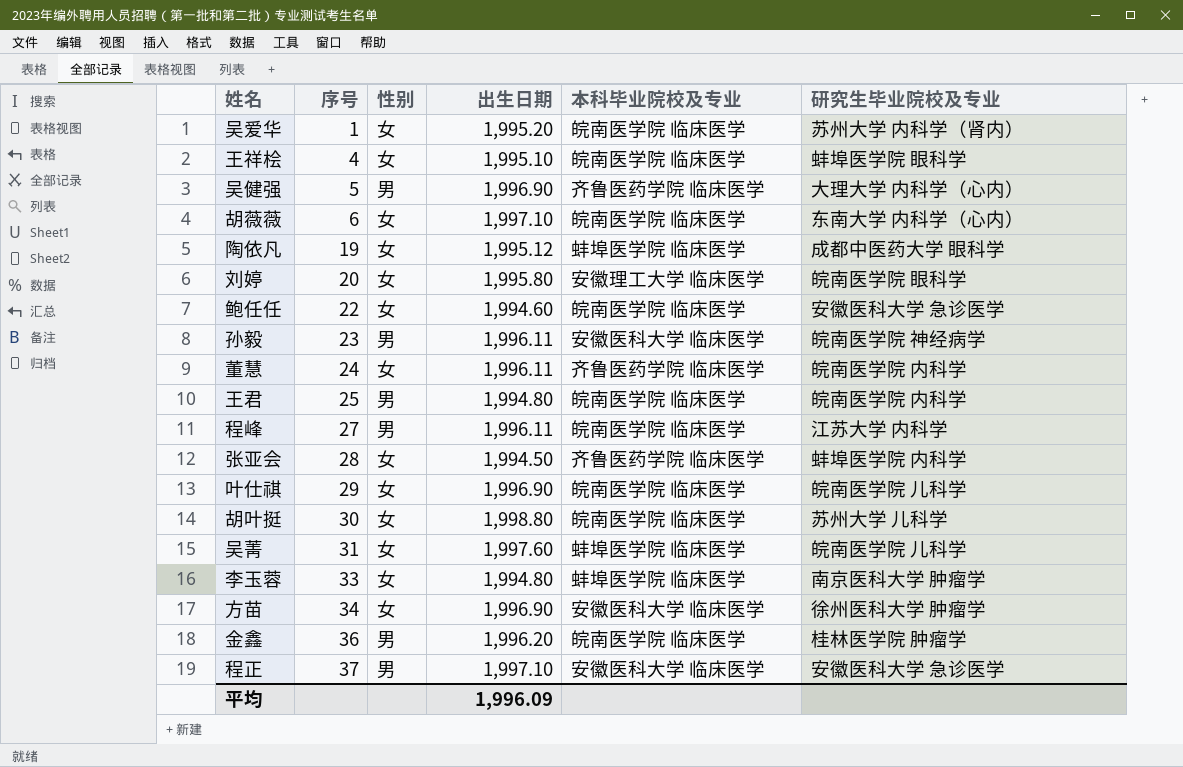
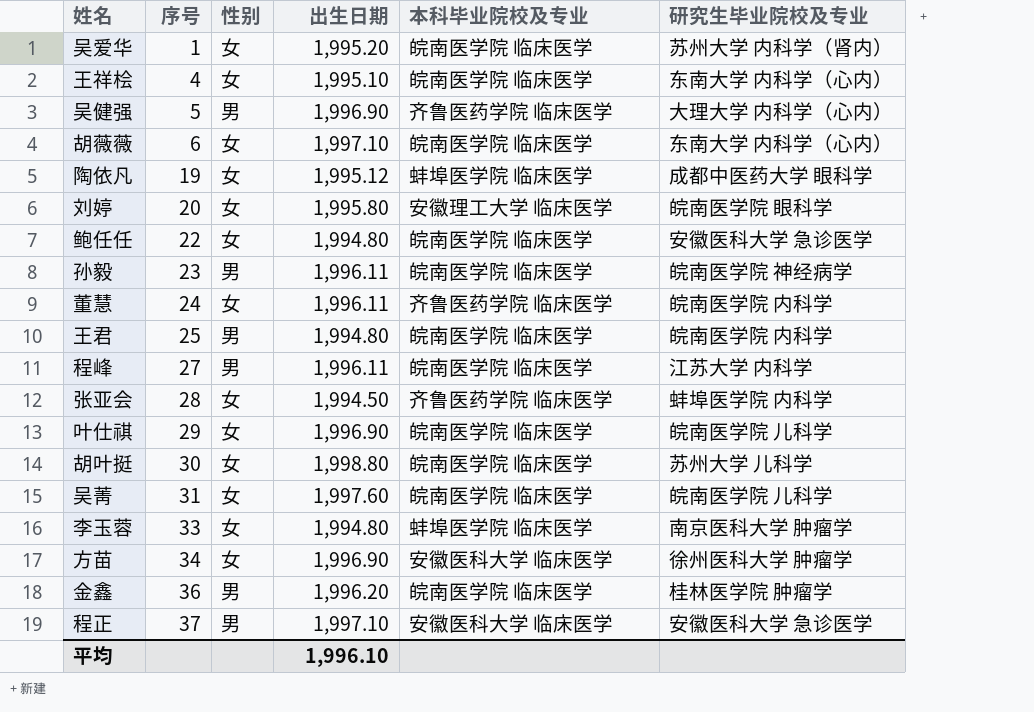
王祥桧 | 研究生毕业院校及专业: 蚌埠医学院 眼科学 -> 东南大学 内科学（心内）
鲍任任 | 出生日期: 1,994.60 -> 1,994.80
孙毅 | 本科毕业院校及专业: 安徽医科大学 临床医学 -> 皖南医学院 临床医学
吴菁 | 本科毕业院校及专业: 蚌埠医学院 临床医学 -> 皖南医学院 临床医学
平均 | 出生日期: 1,996.09 -> 1,996.10

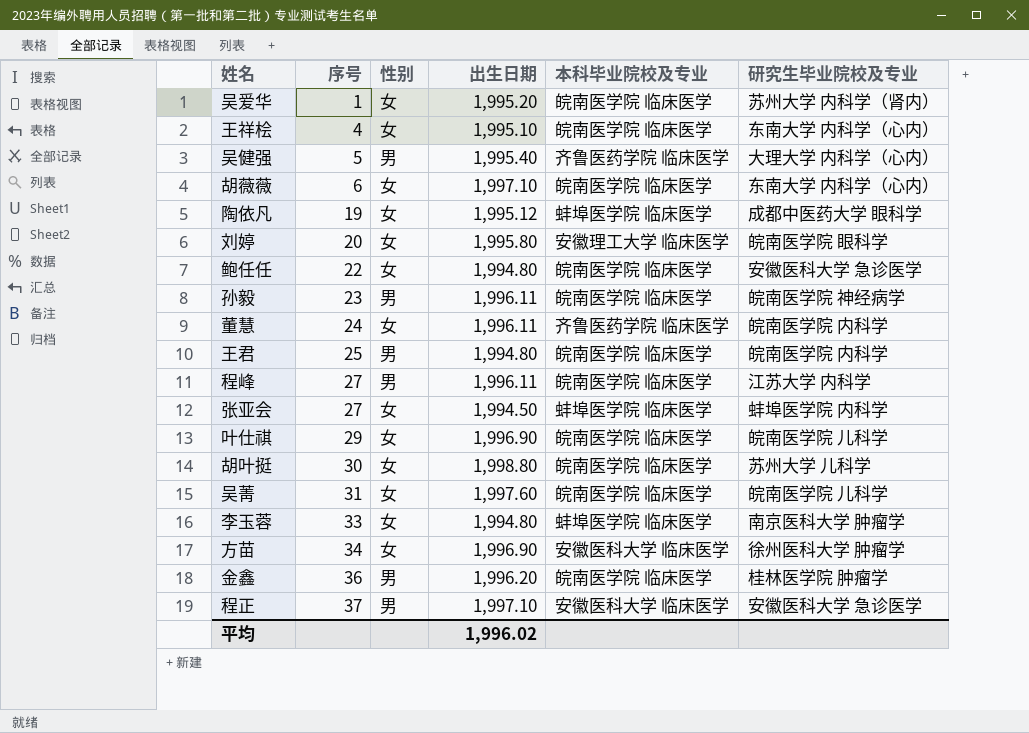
吴健强 | 出生日期: 1,996.90 -> 1,995.40
张亚会 | 序号: 28 -> 27
张亚会 | 本科毕业院校及专业: 齐鲁医药学院 临床医学 -> 蚌埠医学院 临床医学
平均 | 出生日期: 1,996.10 -> 1,996.02

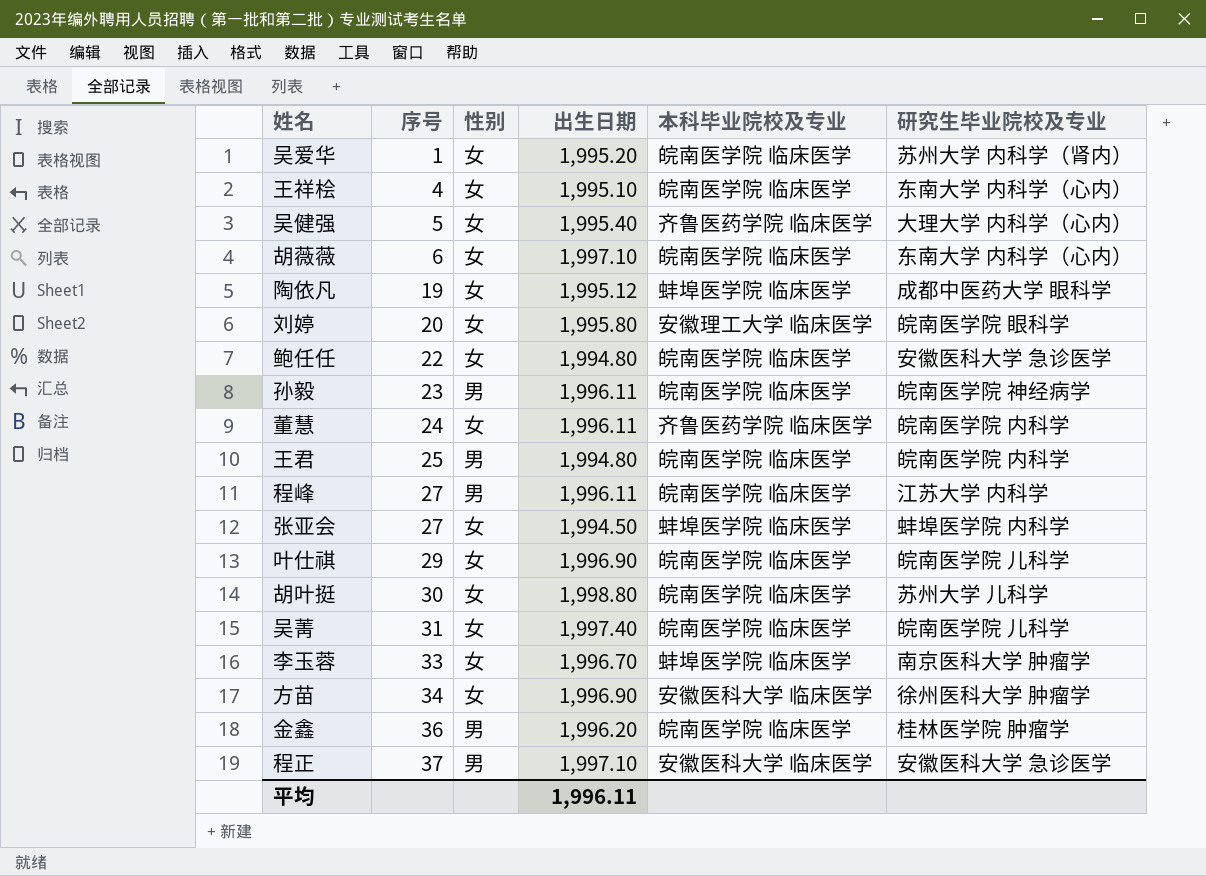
吴健强 | 性别: 男 -> 女
吴菁 | 出生日期: 1,997.60 -> 1,997.40
李玉蓉 | 出生日期: 1,994.80 -> 1,996.70
平均 | 出生日期: 1,996.02 -> 1,996.11

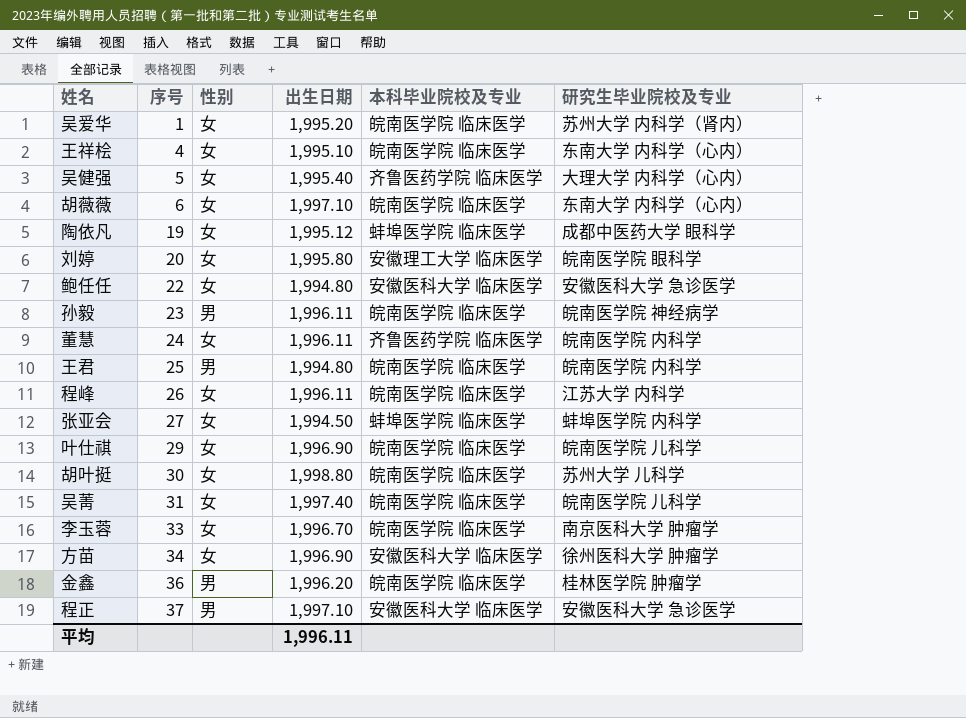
鲍任任 | 本科毕业院校及专业: 皖南医学院 临床医学 -> 安徽医科大学 临床医学
程峰 | 序号: 27 -> 26
程峰 | 性别: 男 -> 女
李玉蓉 | 本科毕业院校及专业: 蚌埠医学院 临床医学 -> 皖南医学院 临床医学

